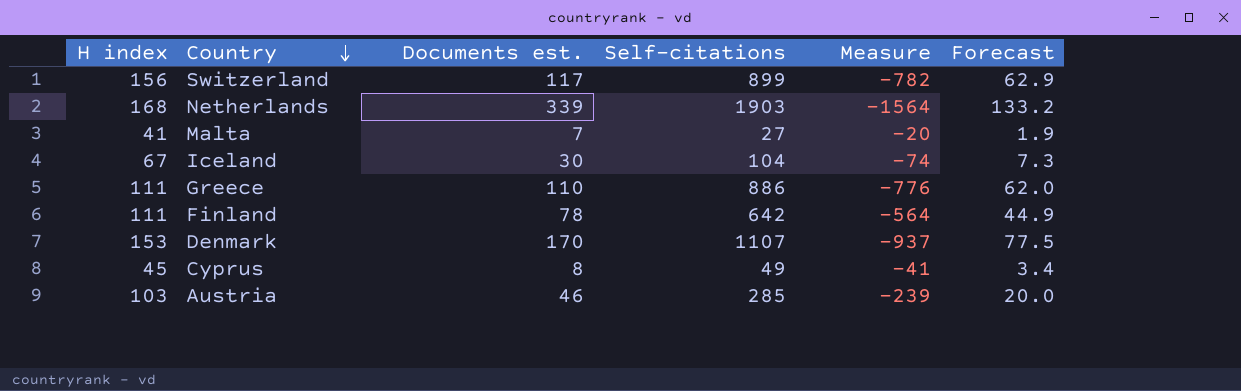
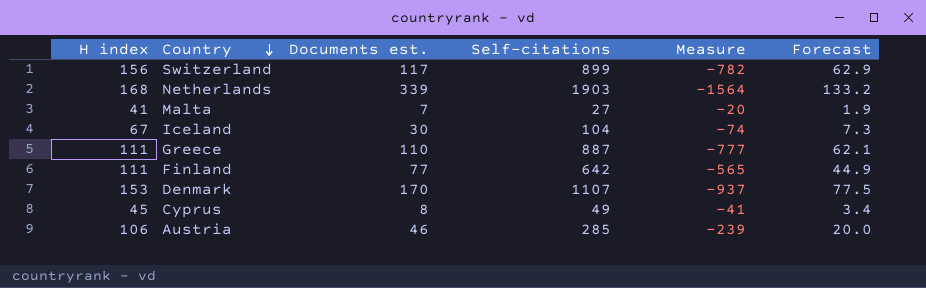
Greece | Self-citations: 886 -> 887
Greece | Measure: -776 -> -777
Greece | Forecast: 62.0 -> 62.1
Finland | Documents est.: 78 -> 77
Finland | Measure: -564 -> -565
Austria | H index: 103 -> 106

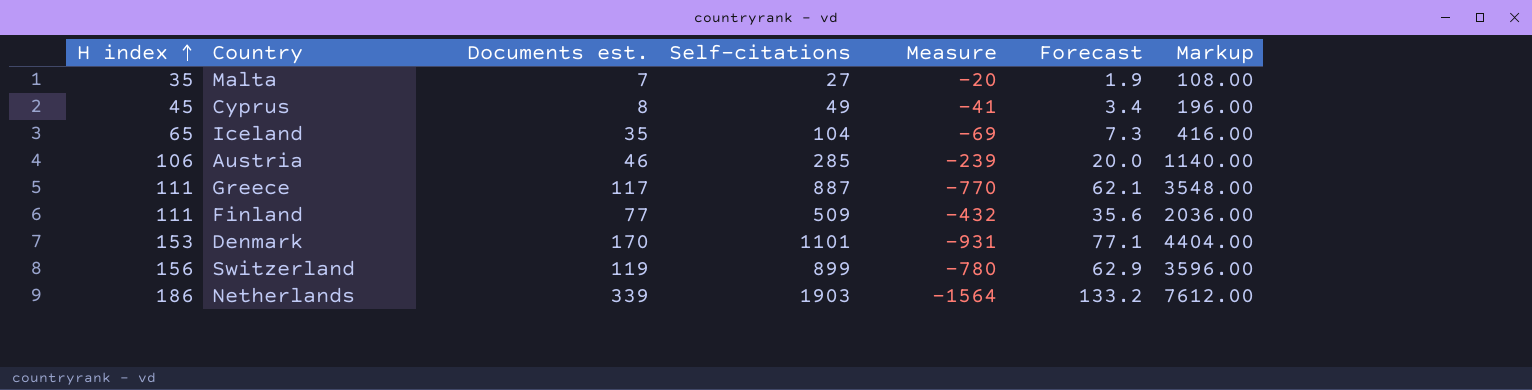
row order: Country descending -> H index ascending
column Markup | formula: none -> [Self-citations] * 4
Malta | H index: 41 -> 35
Iceland | H index: 67 -> 65
Iceland | Documents est.: 30 -> 35
Iceland | Measure: -74 -> -69
Greece | Documents est.: 110 -> 117
Greece | Measure: -777 -> -770
Finland | Self-citations: 642 -> 509
Finland | Measure: -565 -> -432
Finland | Forecast: 44.9 -> 35.6
Denmark | Self-citations: 1107 -> 1101
Denmark | Measure: -937 -> -931
Denmark | Forecast: 77.5 -> 77.1
Switzerland | Documents est.: 117 -> 119
Switzerland | Measure: -782 -> -780
Netherlands | H index: 168 -> 186

